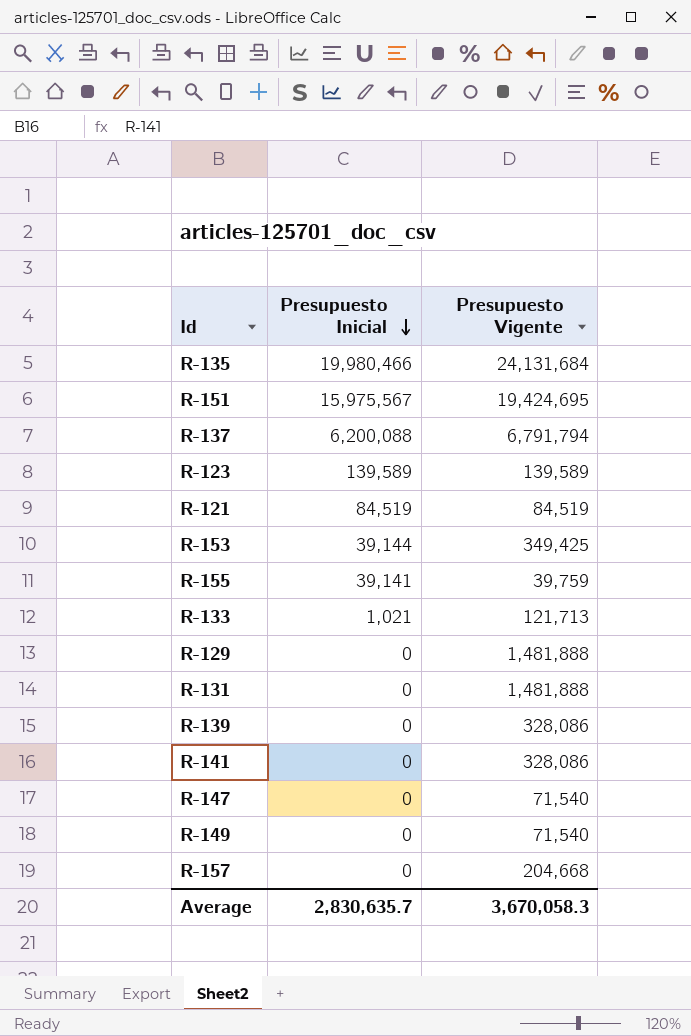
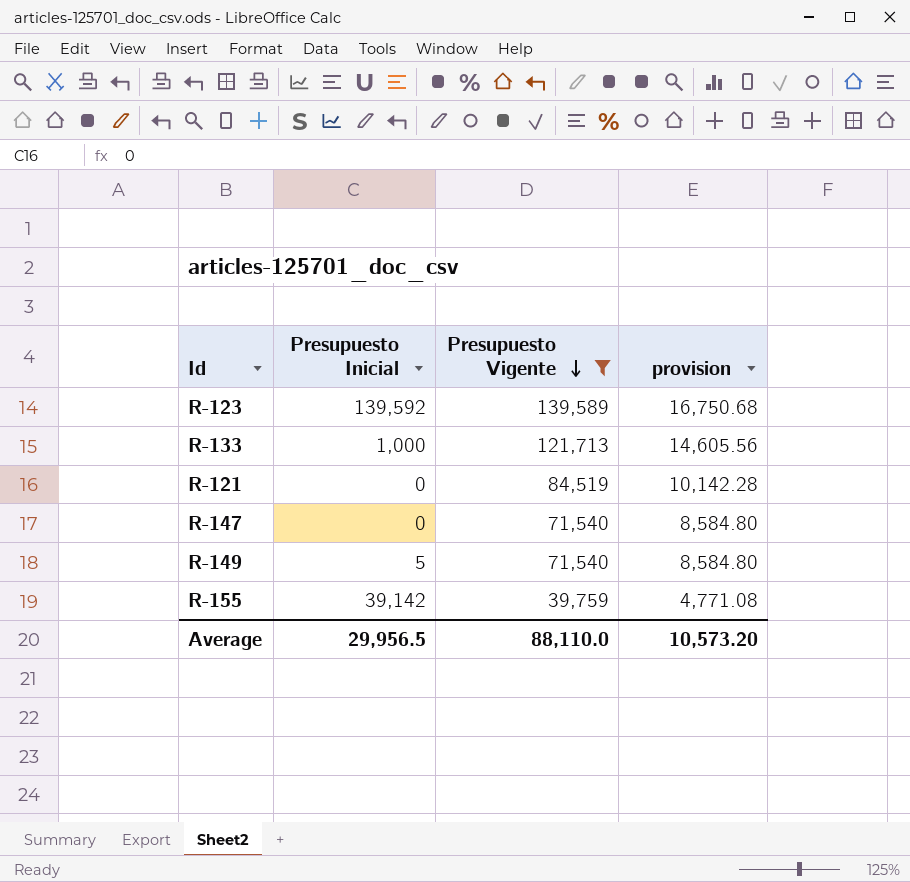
filter: none -> Presupuesto Vigente <= 139,589
row order: Presupuesto Inicial descending -> Presupuesto Vigente descending
column provision | formula: none -> [Presupuesto Vigente] * 0.12
R-123 | Presupuesto Inicial: 139,589 -> 139,592
R-133 | Presupuesto Inicial: 1,021 -> 1,000
R-121 | Presupuesto Inicial: 84,519 -> 0
R-149 | Presupuesto Inicial: 0 -> 5
R-155 | Presupuesto Inicial: 39,141 -> 39,142
Average | Presupuesto Inicial: 2,830,635.7 -> 29,956.5
Average | Presupuesto Vigente: 3,670,058.3 -> 88,110.0

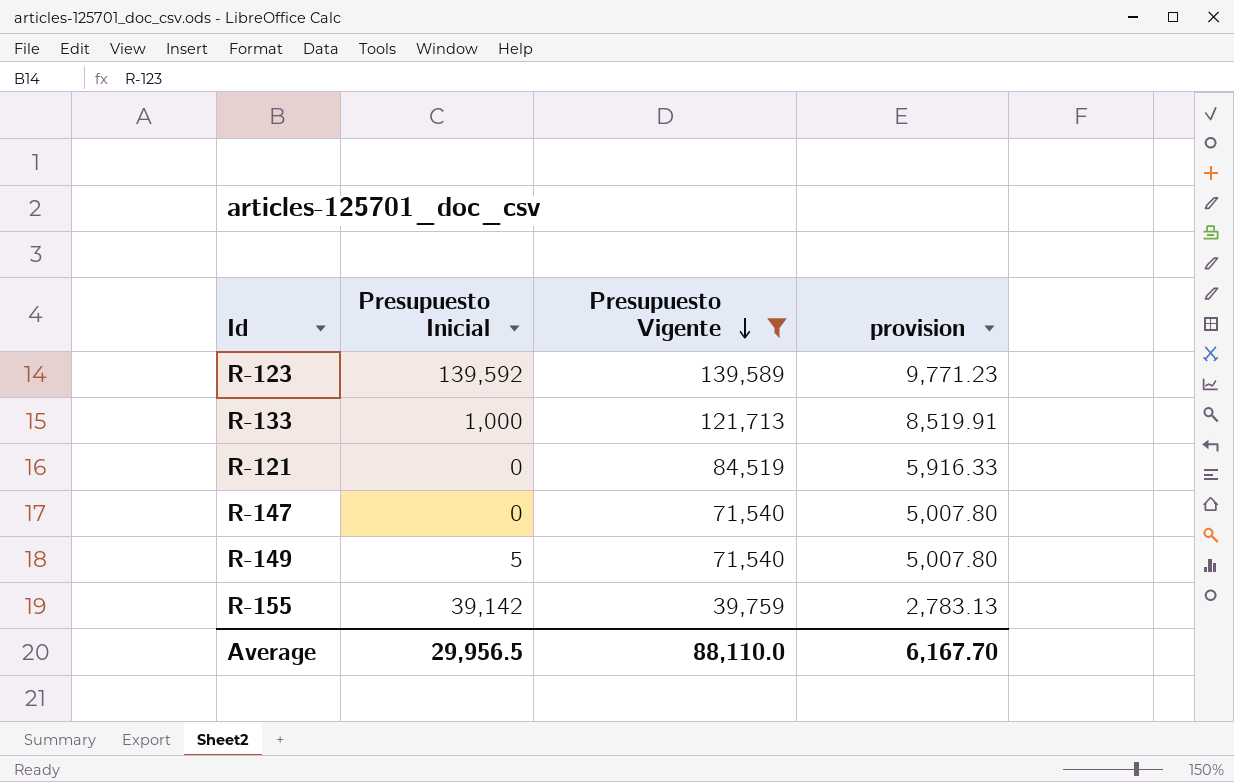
column provision | formula: [Presupuesto Vigente] * 0.12 -> [Presupuesto Vigente] * 0.07
Average | provision: 10,573.20 -> 6,167.70

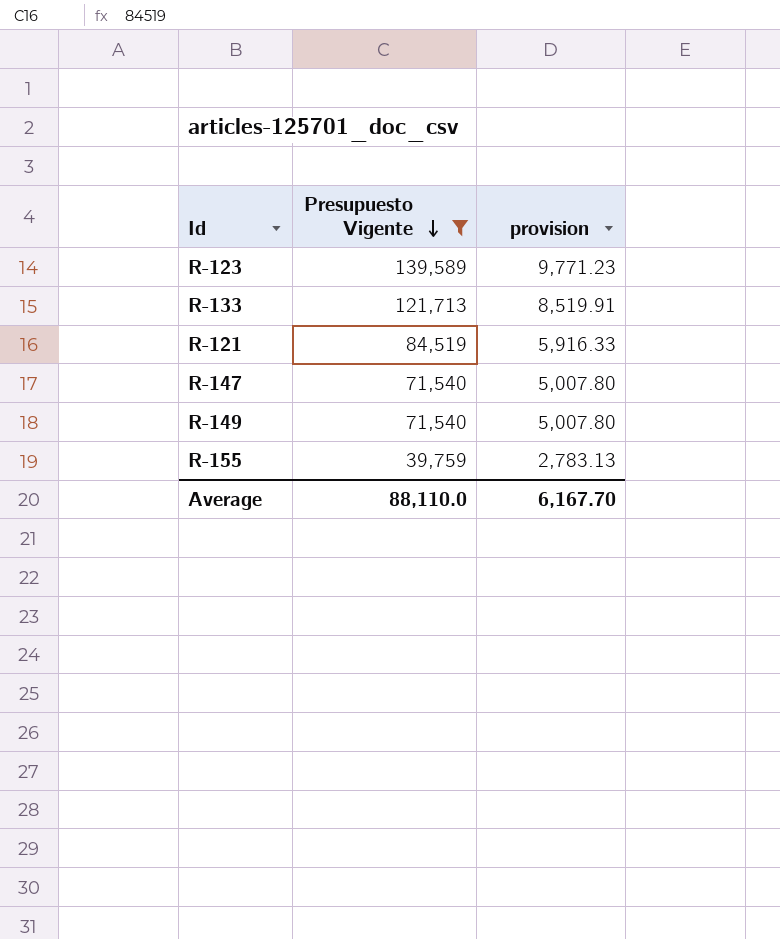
column Presupuesto Inicial | position: 2 -> none

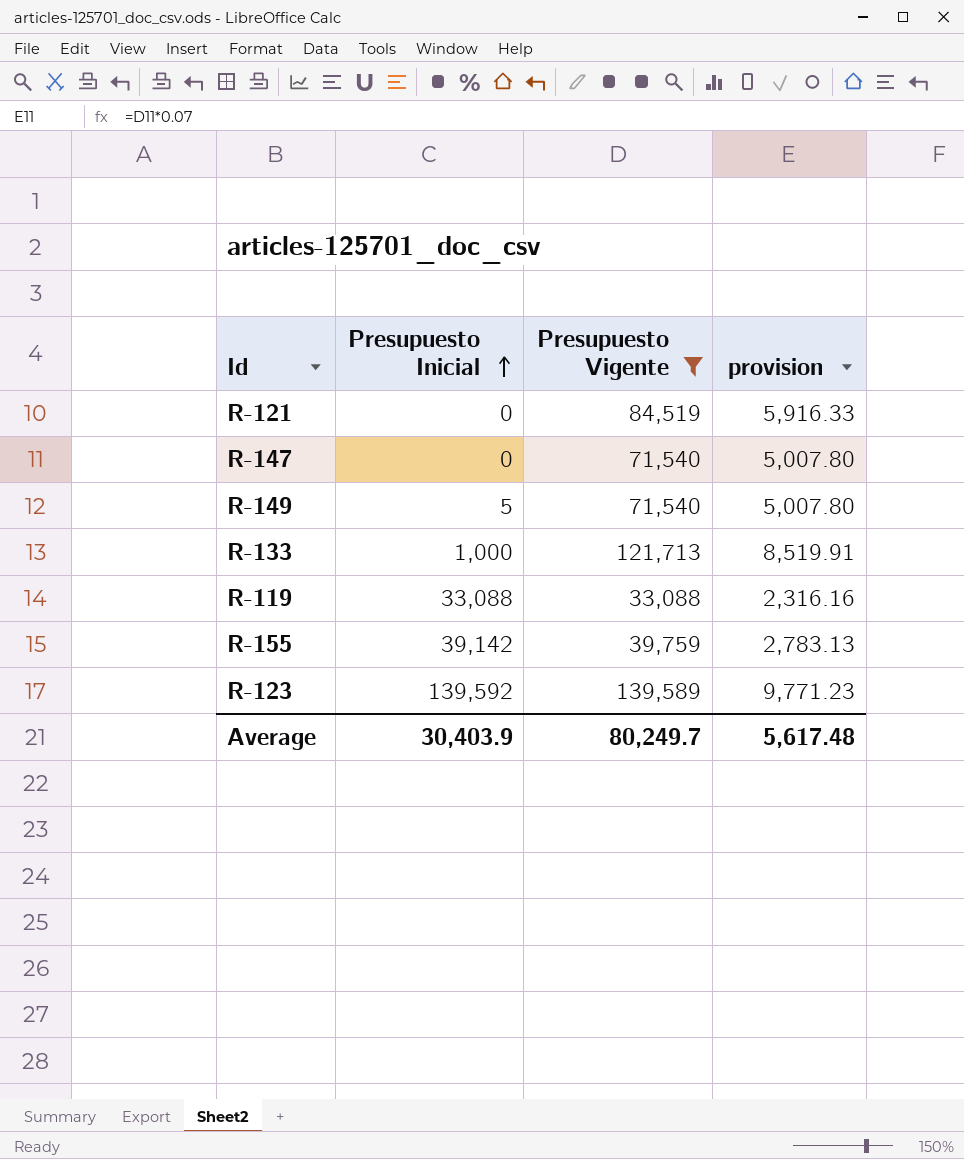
row order: Presupuesto Vigente descending -> Presupuesto Inicial ascending
column Presupuesto Inicial | position: none -> 2
row R-119: none -> 33,088 | 33,088 | 2,316.16
Average | Presupuesto Vigente: 88,110.0 -> 80,249.7
Average | provision: 6,167.70 -> 5,617.48

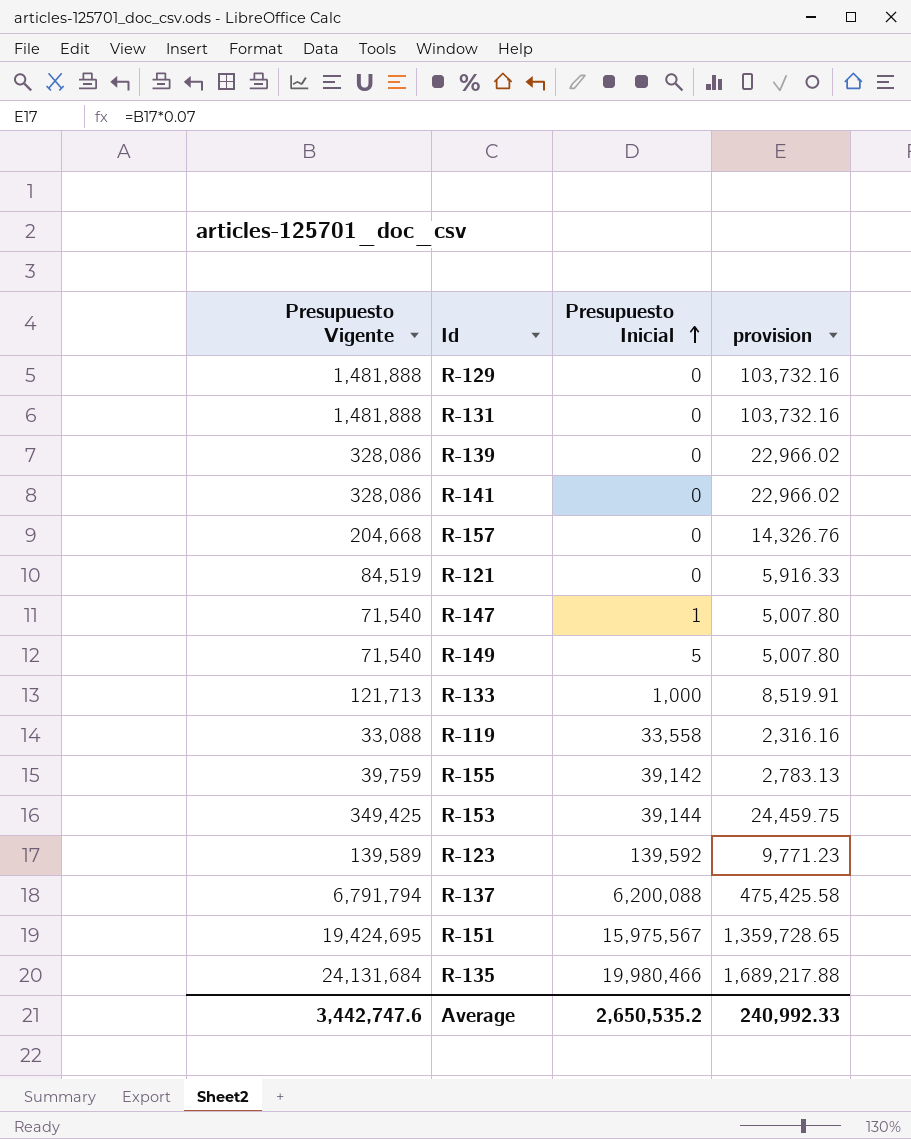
filter: Presupuesto Vigente <= 139,589 -> none
column Presupuesto Vigente | position: 3 -> 1
R-147 | Presupuesto Inicial: 0 -> 1
R-119 | Presupuesto Inicial: 33,088 -> 33,558
Average | Presupuesto Vigente: 80,249.7 -> 3,442,747.6
Average | Presupuesto Inicial: 30,403.9 -> 2,650,535.2
Average | provision: 5,617.48 -> 240,992.33

